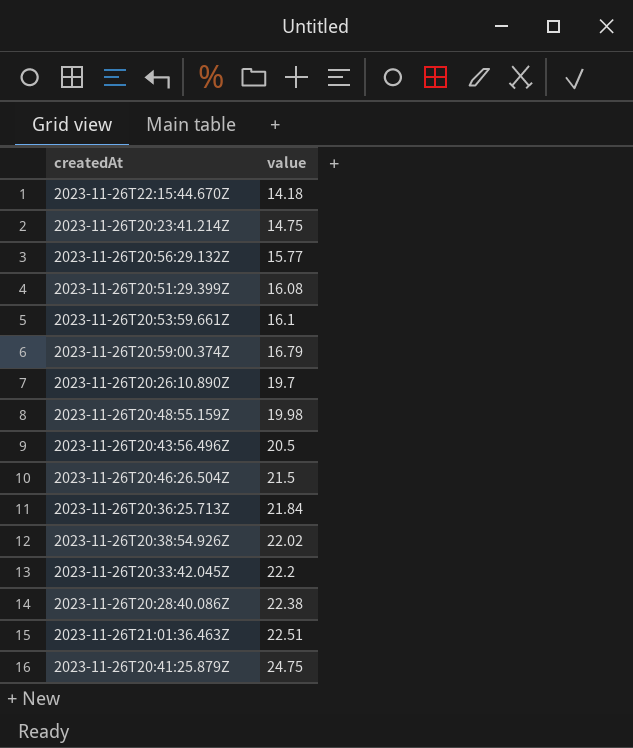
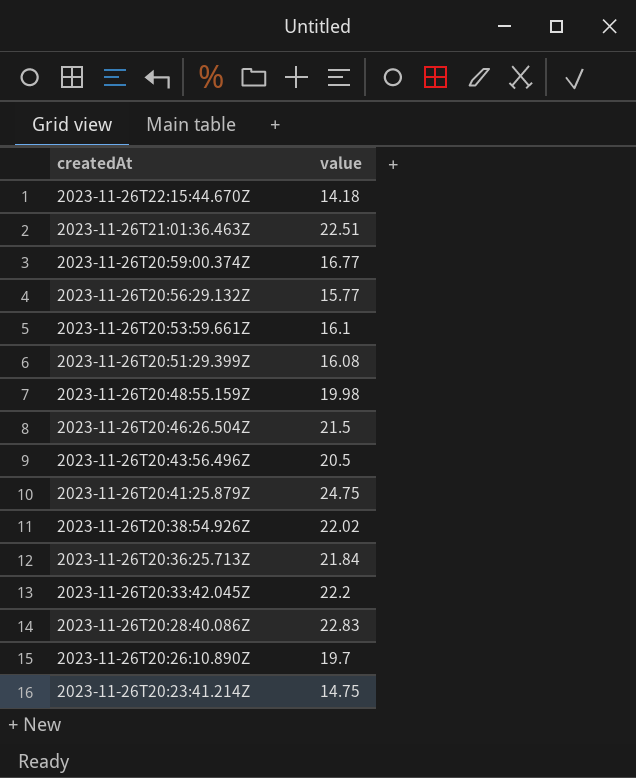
row order: value ascending -> createdAt descending
2023-11-26T20:59:00.374Z | value: 16.79 -> 16.77
2023-11-26T20:28:40.086Z | value: 22.38 -> 22.83

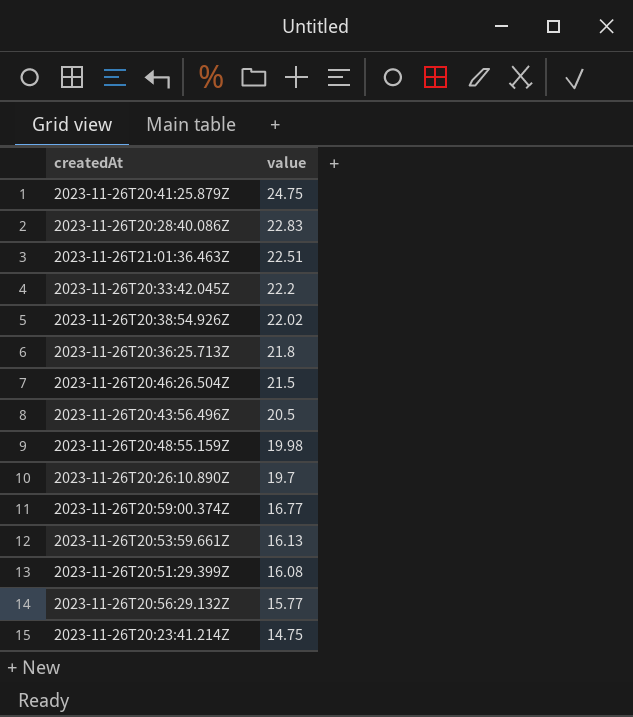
row order: createdAt descending -> value descending
row 2023-11-26T22:15:44.670Z: 14.18 -> none
2023-11-26T20:36:25.713Z | value: 21.84 -> 21.8
2023-11-26T20:53:59.661Z | value: 16.1 -> 16.13

